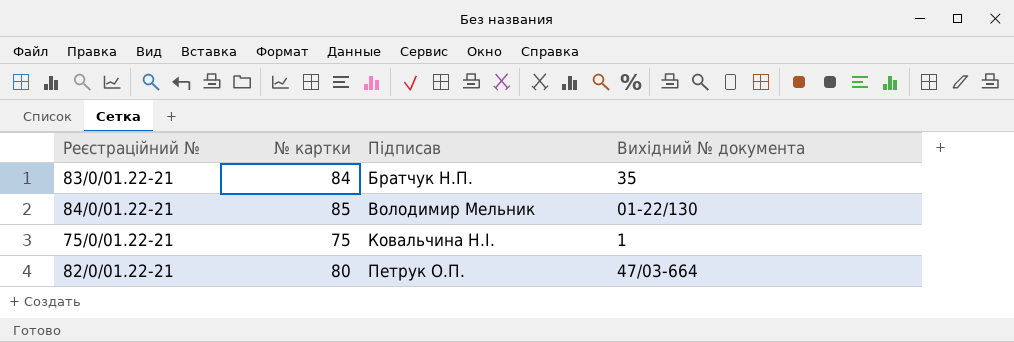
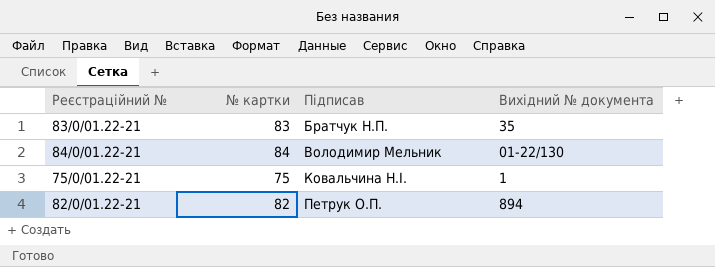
83/0/01.22-21 | № картки: 84 -> 83
84/0/01.22-21 | № картки: 85 -> 84
82/0/01.22-21 | № картки: 80 -> 82
82/0/01.22-21 | Вихідний № документа: 47/03-664 -> 894

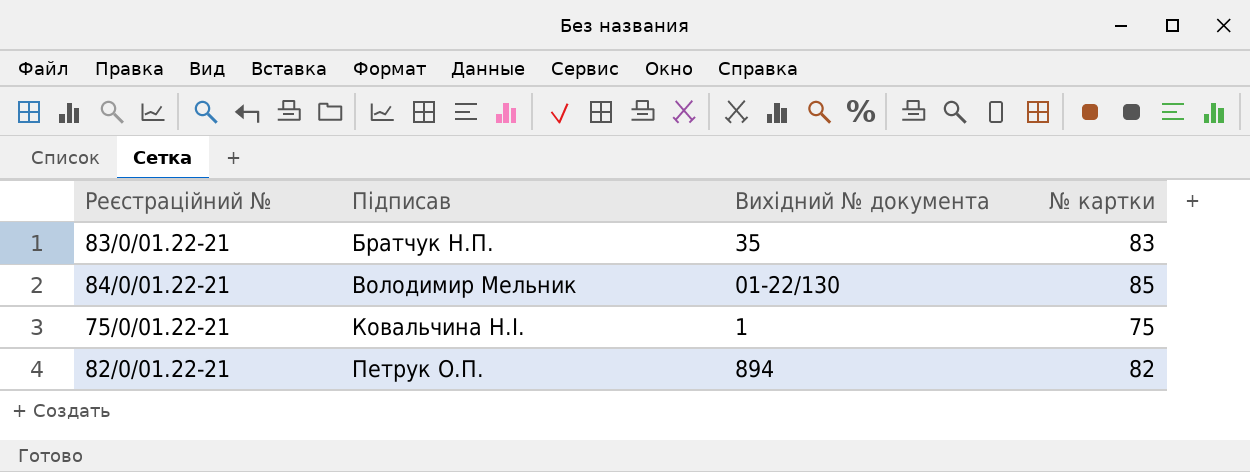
column № картки | position: 2 -> 4
84/0/01.22-21 | № картки: 84 -> 85

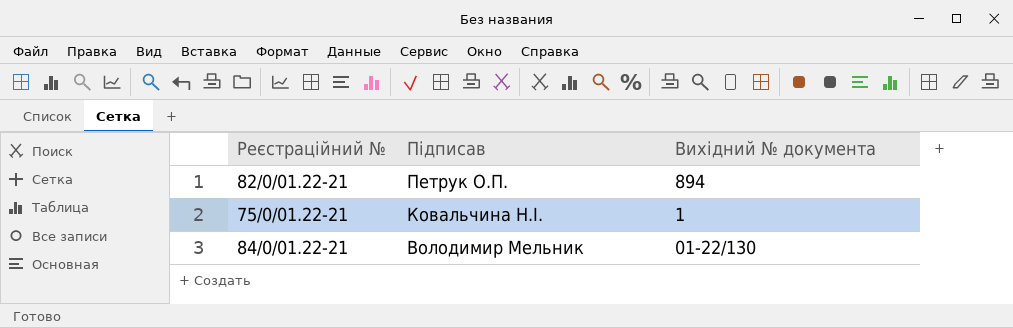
row order: Підписав ascending -> Підписав descending
column № картки | position: 4 -> none
row 83/0/01.22-21: Братчук Н.П. | 35 | 83 -> none

